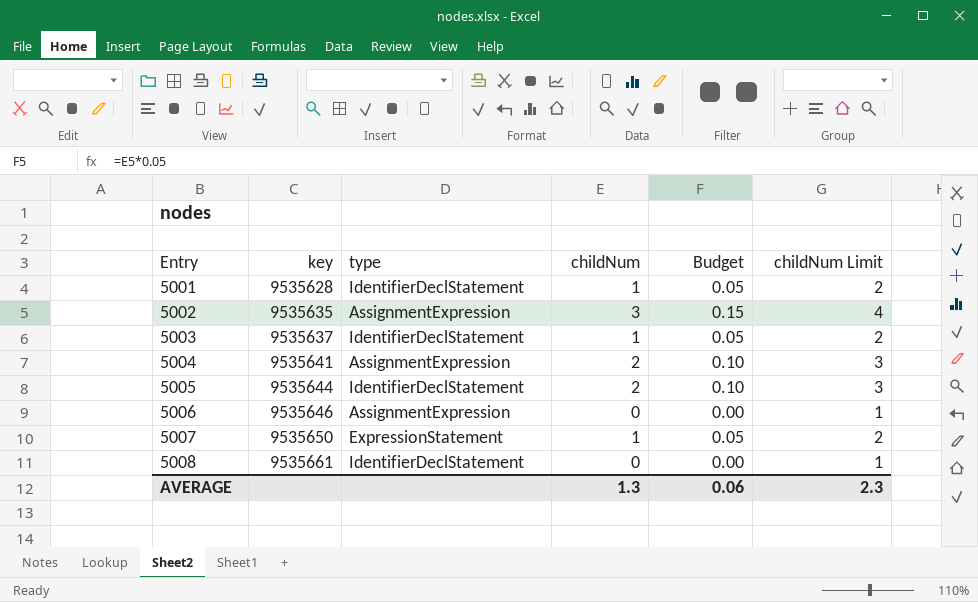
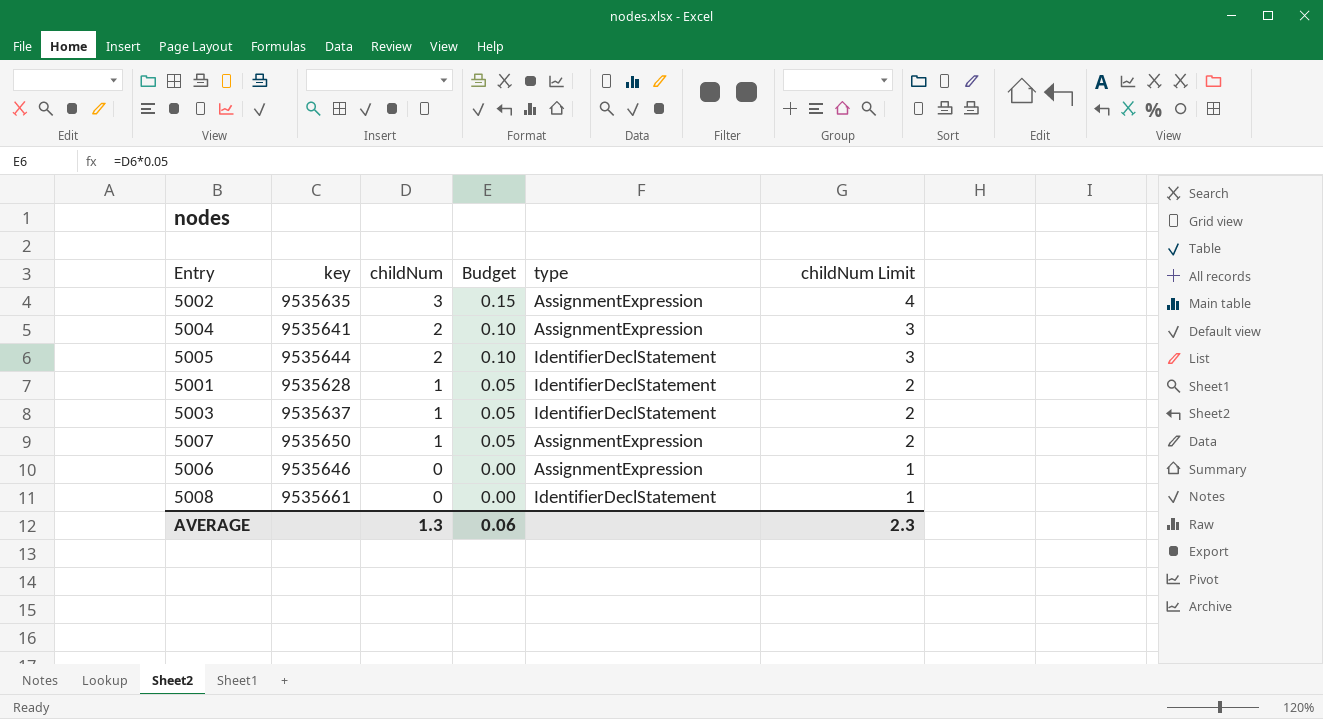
row order: Entry ascending -> childNum descending
column type | position: 3 -> 5
5007 | type: ExpressionStatement -> AssignmentExpression

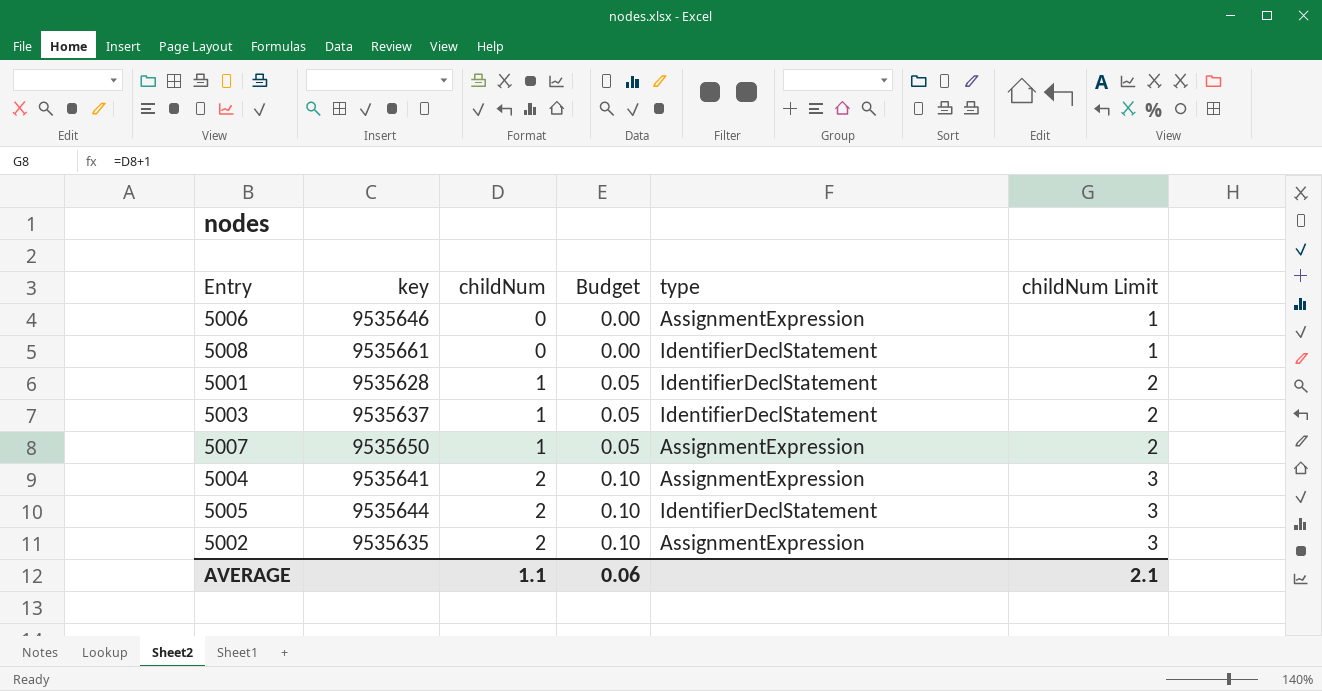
row order: childNum descending -> childNum ascending
5002 | childNum: 3 -> 2
5002 | Budget: 0.15 -> 0.10
5002 | childNum Limit: 4 -> 3
AVERAGE | childNum: 1.3 -> 1.1
AVERAGE | childNum Limit: 2.3 -> 2.1

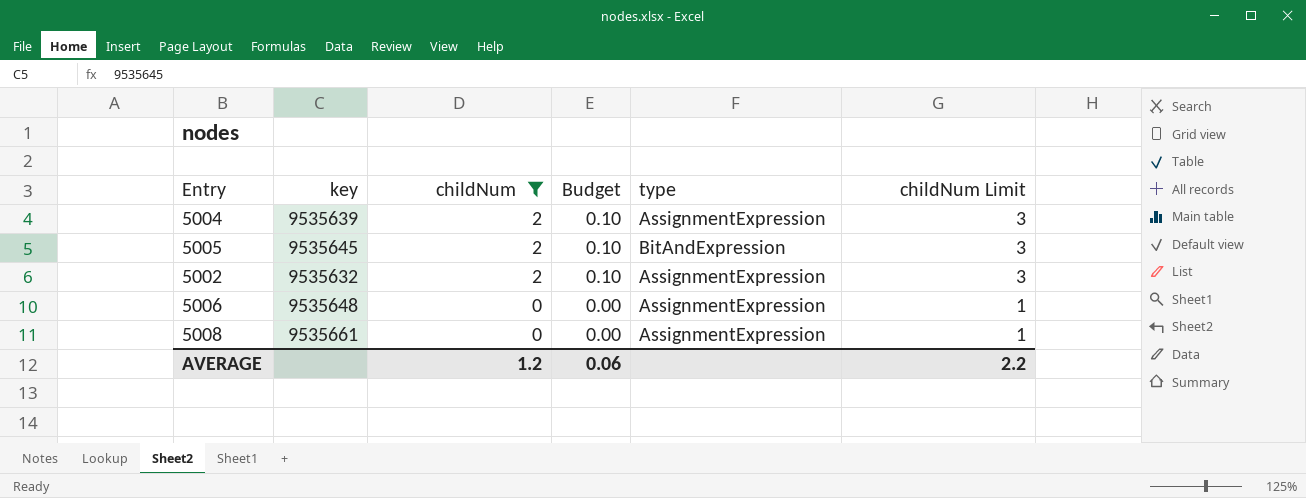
filter: none -> childNum != 1
row order: childNum ascending -> childNum descending
5004 | key: 9535641 -> 9535639
5005 | key: 9535644 -> 9535645
5005 | type: IdentifierDeclStatement -> BitAndExpression
5002 | key: 9535635 -> 9535632
5006 | key: 9535646 -> 9535648
5008 | type: IdentifierDeclStatement -> AssignmentExpression
AVERAGE | childNum: 1.1 -> 1.2
AVERAGE | childNum Limit: 2.1 -> 2.2

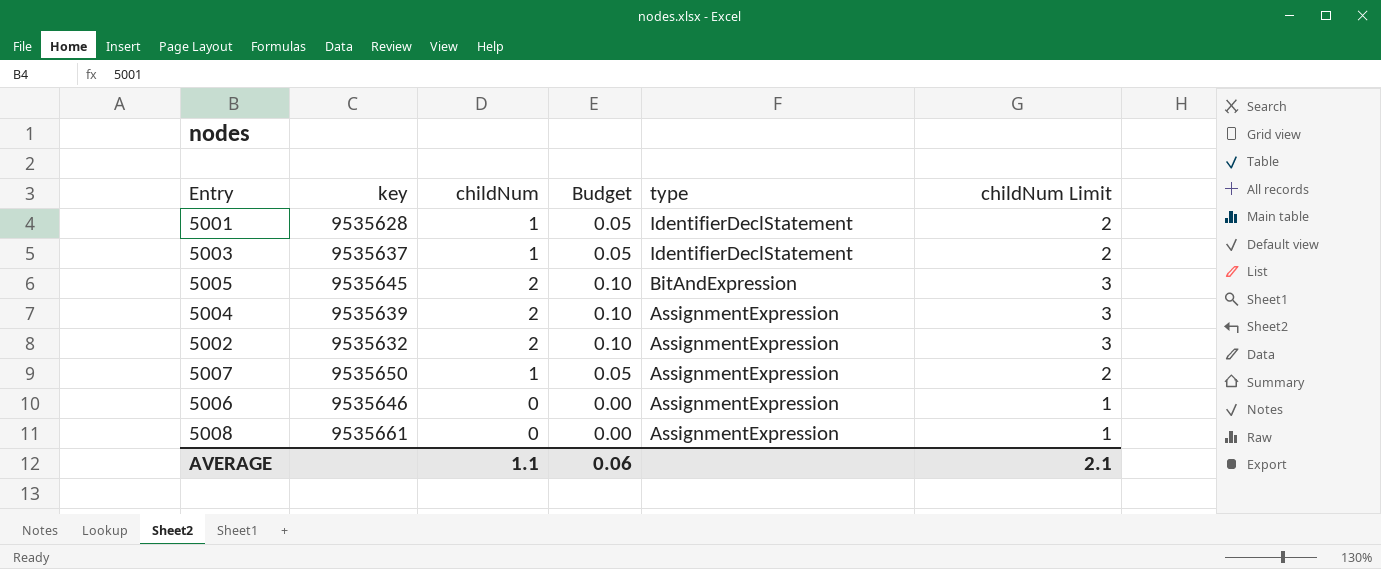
filter: childNum != 1 -> none
row order: childNum descending -> type descending
5006 | key: 9535648 -> 9535646
AVERAGE | childNum: 1.2 -> 1.1
AVERAGE | childNum Limit: 2.2 -> 2.1

